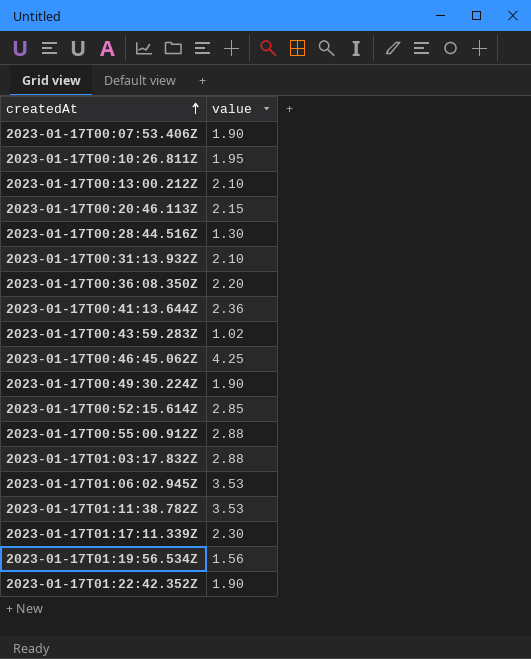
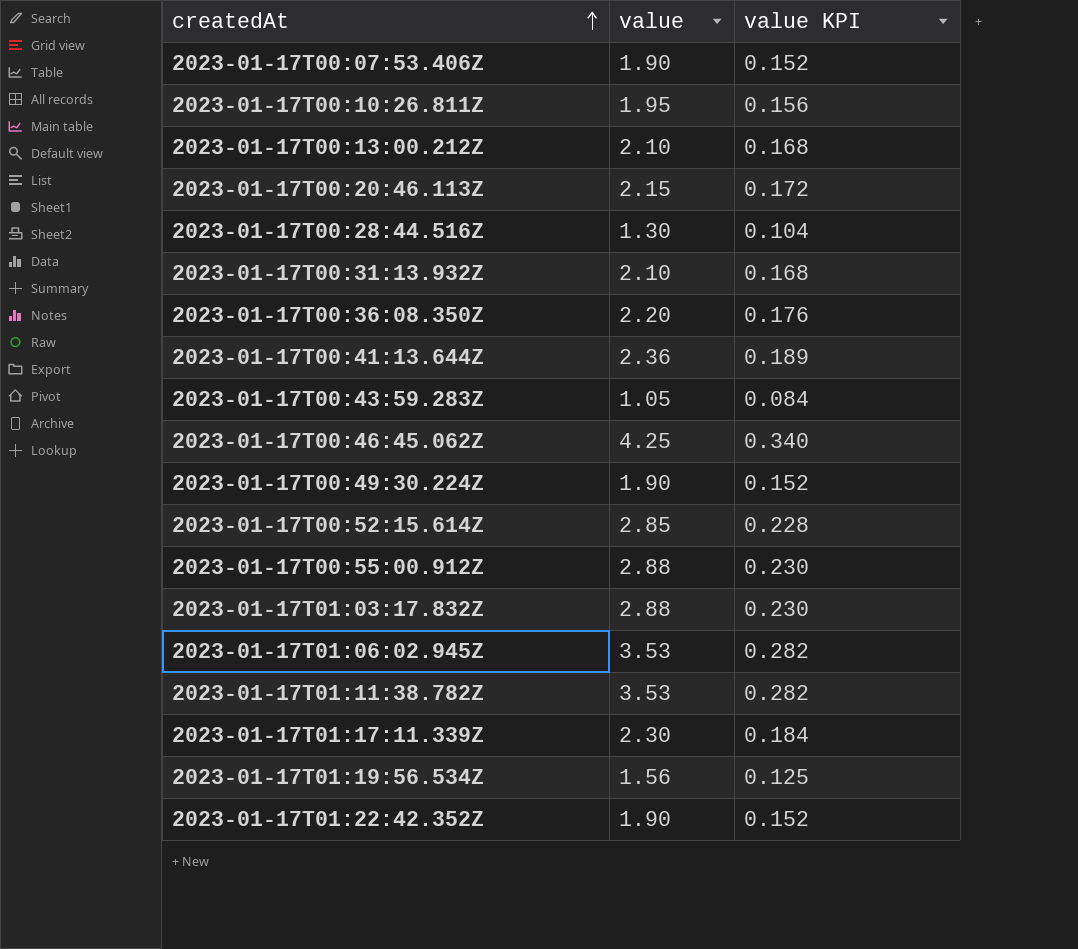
column value KPI | formula: none -> [value] * 0.08
2023-01-17T00:43:59.283Z | value: 1.02 -> 1.05

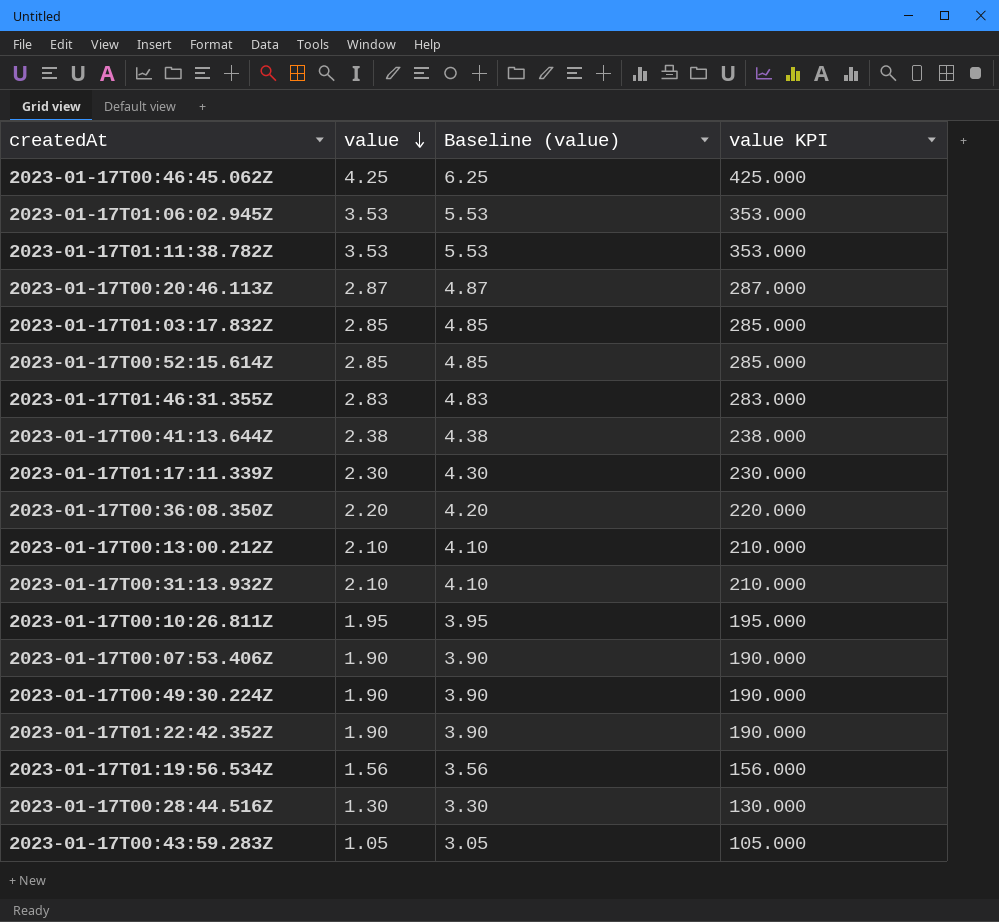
row order: createdAt ascending -> value descending
column Baseline (value) | formula: none -> [value] + 2
column value KPI | formula: [value] * 0.08 -> [value] * 100
row 2023-01-17T00:55:00.912Z: 2.88 | 0.230 -> none
2023-01-17T00:20:46.113Z | value: 2.15 -> 2.87
2023-01-17T01:03:17.832Z | value: 2.88 -> 2.85
row 2023-01-17T01:46:31.355Z: none -> 2.83 | 4.83 | 283.000
2023-01-17T00:41:13.644Z | value: 2.36 -> 2.38

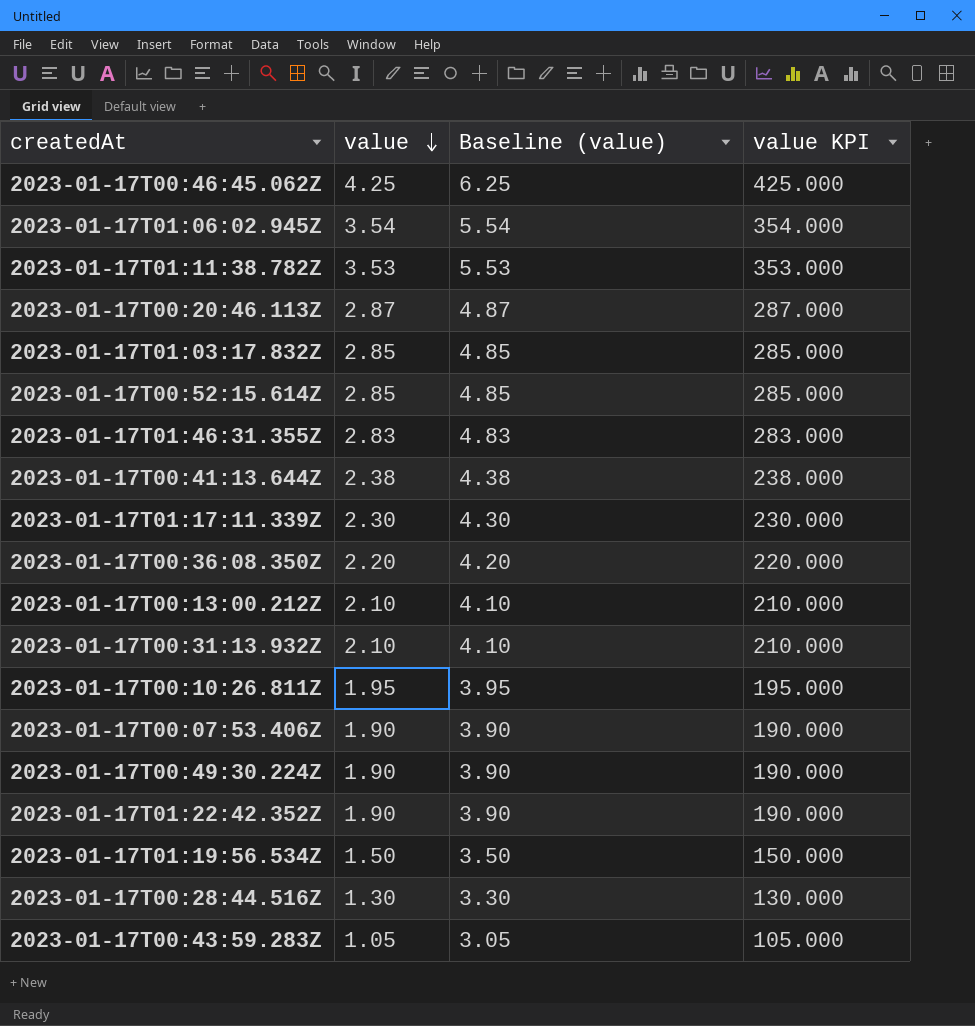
2023-01-17T01:06:02.945Z | value: 3.53 -> 3.54
2023-01-17T01:06:02.945Z | Baseline (value): 5.53 -> 5.54
2023-01-17T01:06:02.945Z | value KPI: 353.000 -> 354.000
2023-01-17T01:19:56.534Z | value: 1.56 -> 1.50
2023-01-17T01:19:56.534Z | Baseline (value): 3.56 -> 3.50
2023-01-17T01:19:56.534Z | value KPI: 156.000 -> 150.000

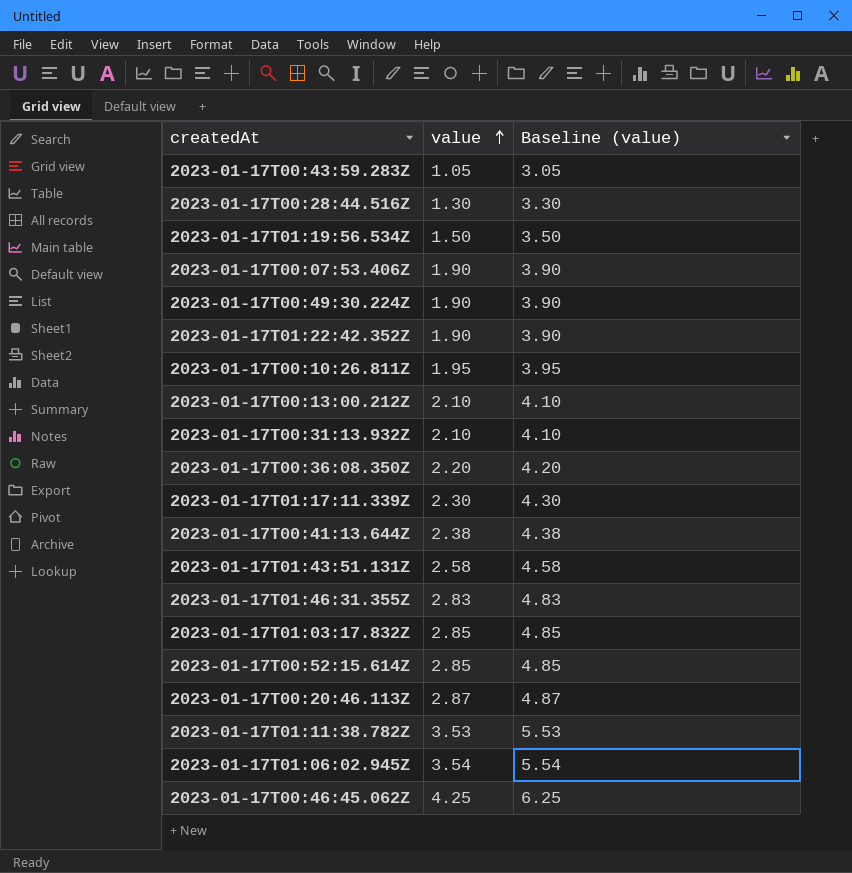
row order: value descending -> value ascending
column value KPI | formula: [value] * 100 -> none
row 2023-01-17T01:43:51.131Z: none -> 2.58 | 4.58

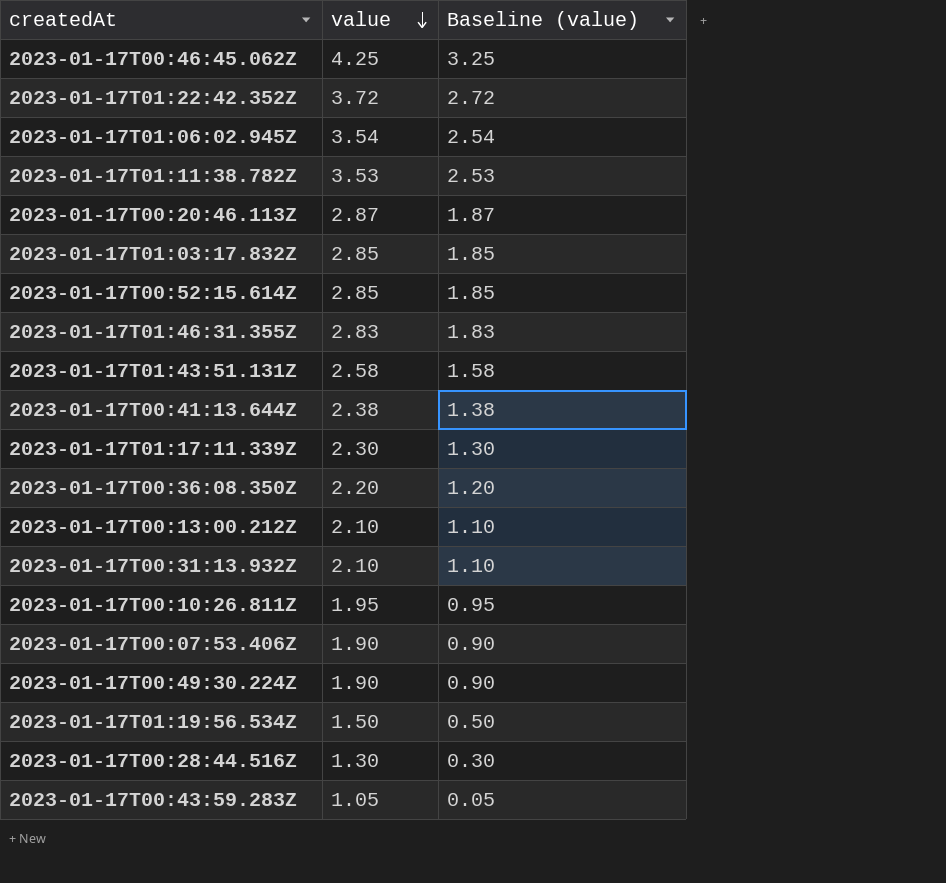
row order: value ascending -> value descending
column Baseline (value) | formula: [value] + 2 -> [value] - 1
2023-01-17T01:22:42.352Z | value: 1.90 -> 3.72

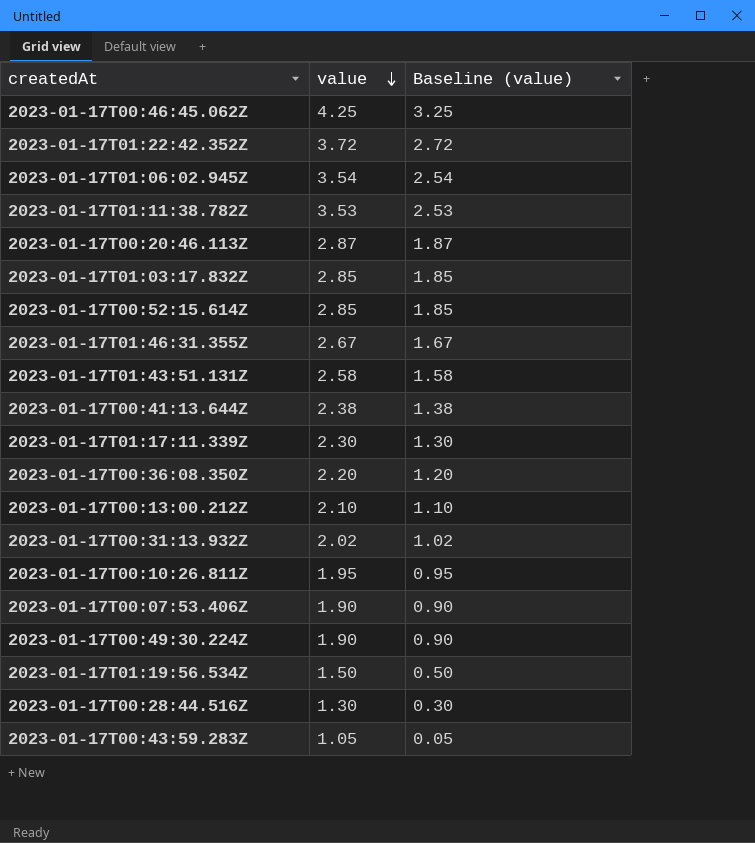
2023-01-17T01:46:31.355Z | value: 2.83 -> 2.67
2023-01-17T01:46:31.355Z | Baseline (value): 1.83 -> 1.67
2023-01-17T00:31:13.932Z | value: 2.10 -> 2.02
2023-01-17T00:31:13.932Z | Baseline (value): 1.10 -> 1.02

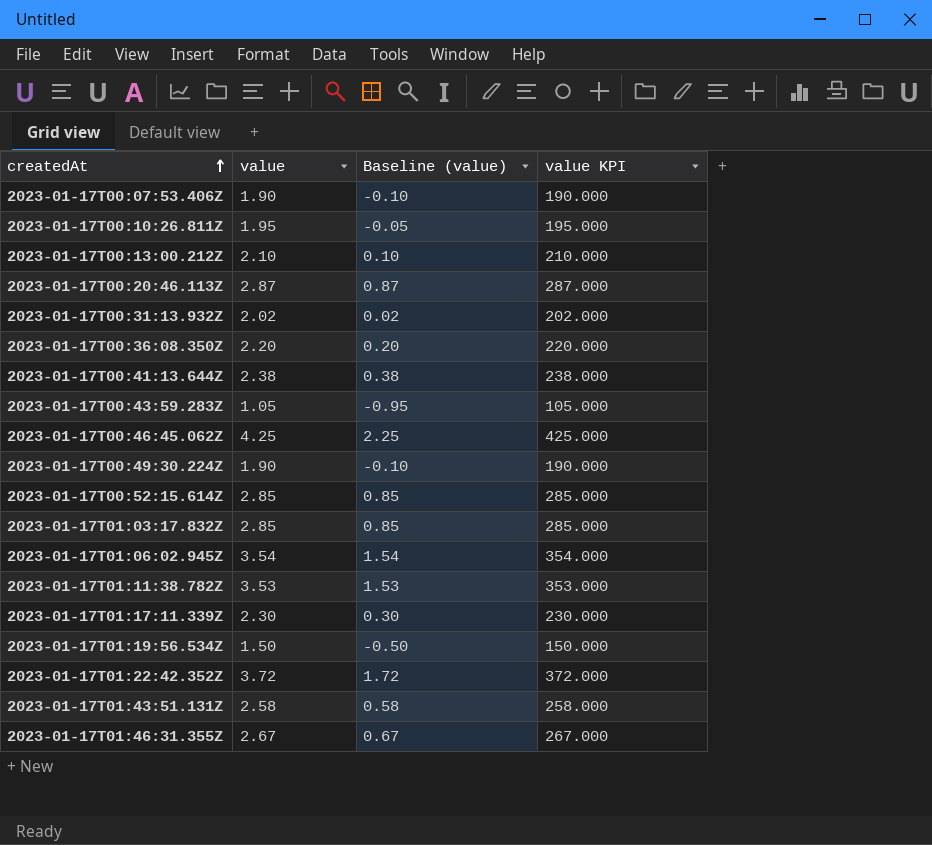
row order: value descending -> createdAt ascending
column Baseline (value) | formula: [value] - 1 -> [value] - 2
column value KPI | formula: none -> [value] * 100
row 2023-01-17T00:28:44.516Z: 1.30 | 0.30 -> none

